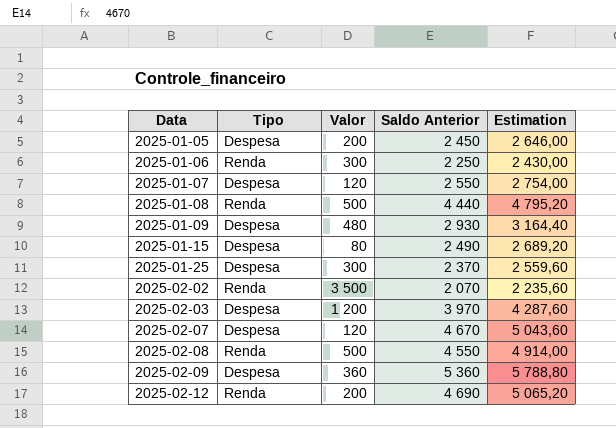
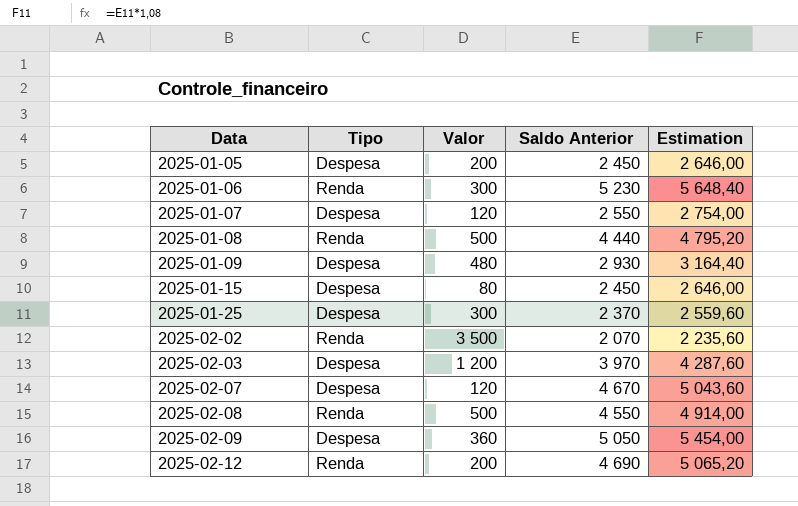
2025-01-06 | Saldo Anterior: 2 250 -> 5 230
2025-01-06 | Estimation: 2 430,00 -> 5 648,40
2025-01-15 | Saldo Anterior: 2 490 -> 2 450
2025-01-15 | Estimation: 2 689,20 -> 2 646,00
2025-02-09 | Saldo Anterior: 5 360 -> 5 050
2025-02-09 | Estimation: 5 788,80 -> 5 454,00

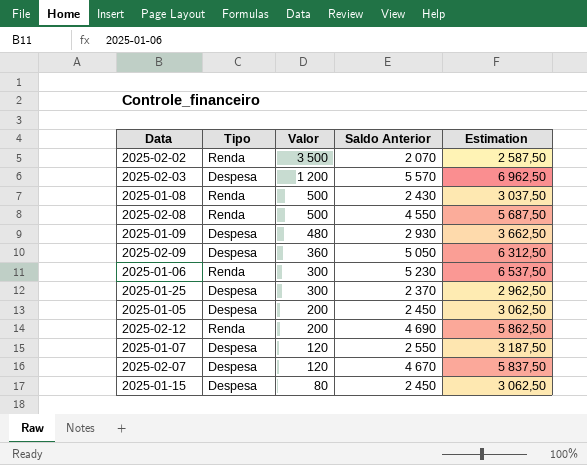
row order: Data ascending -> Valor descending
column Estimation | formula: [Saldo Anterior] * 1,08 -> [Saldo Anterior] * 1,25
2025-02-03 | Saldo Anterior: 3 970 -> 5 570
2025-01-08 | Saldo Anterior: 4 440 -> 2 430

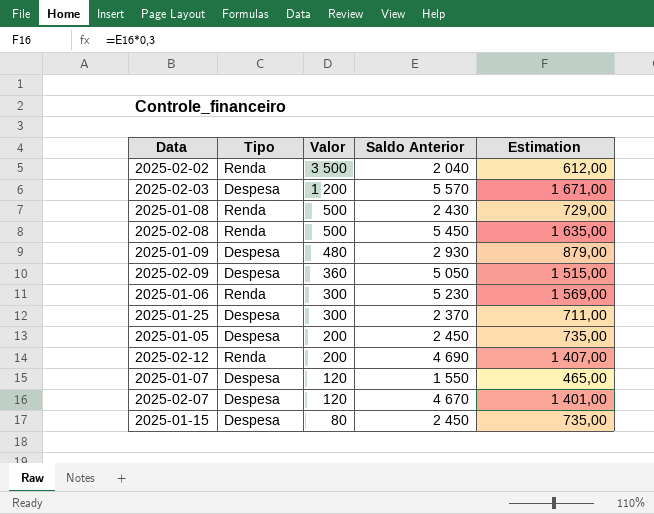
column Estimation | formula: [Saldo Anterior] * 1,25 -> [Saldo Anterior] * 0,3
2025-02-02 | Saldo Anterior: 2 070 -> 2 040
2025-02-08 | Saldo Anterior: 4 550 -> 5 450
2025-01-07 | Saldo Anterior: 2 550 -> 1 550

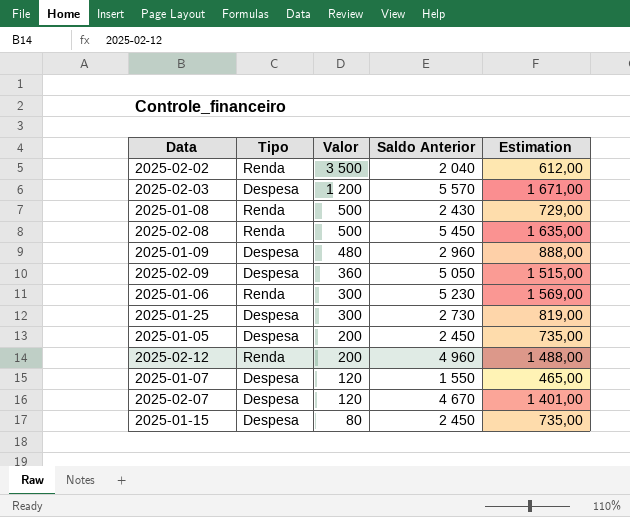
2025-01-09 | Saldo Anterior: 2 930 -> 2 960
2025-01-09 | Estimation: 879,00 -> 888,00
2025-01-25 | Saldo Anterior: 2 370 -> 2 730
2025-01-25 | Estimation: 711,00 -> 819,00
2025-02-12 | Saldo Anterior: 4 690 -> 4 960
2025-02-12 | Estimation: 1 407,00 -> 1 488,00

